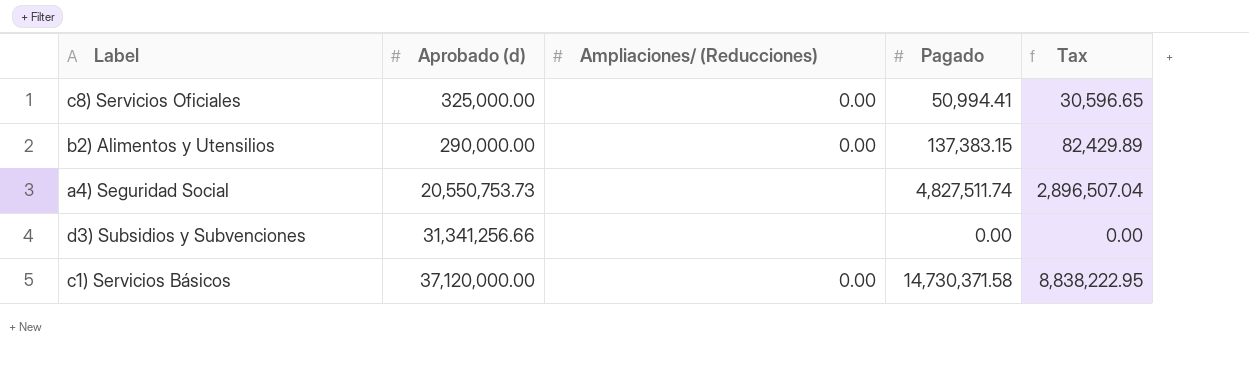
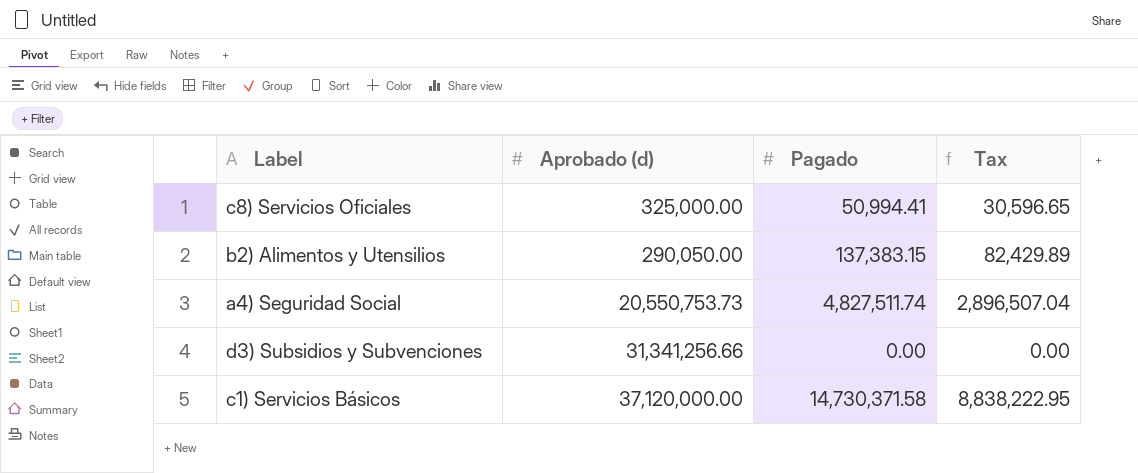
column Ampliaciones/ (Reducciones) | position: 3 -> none
b2) Alimentos y Utensilios | Aprobado (d): 290,000.00 -> 290,050.00

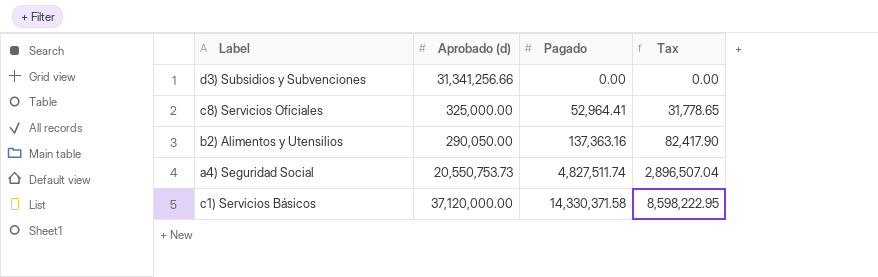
row order: none -> Pagado ascending
c8) Servicios Oficiales | Pagado: 50,994.41 -> 52,964.41
c8) Servicios Oficiales | Tax: 30,596.65 -> 31,778.65
b2) Alimentos y Utensilios | Pagado: 137,383.15 -> 137,363.16
b2) Alimentos y Utensilios | Tax: 82,429.89 -> 82,417.90
c1) Servicios Básicos | Pagado: 14,730,371.58 -> 14,330,371.58
c1) Servicios Básicos | Tax: 8,838,222.95 -> 8,598,222.95

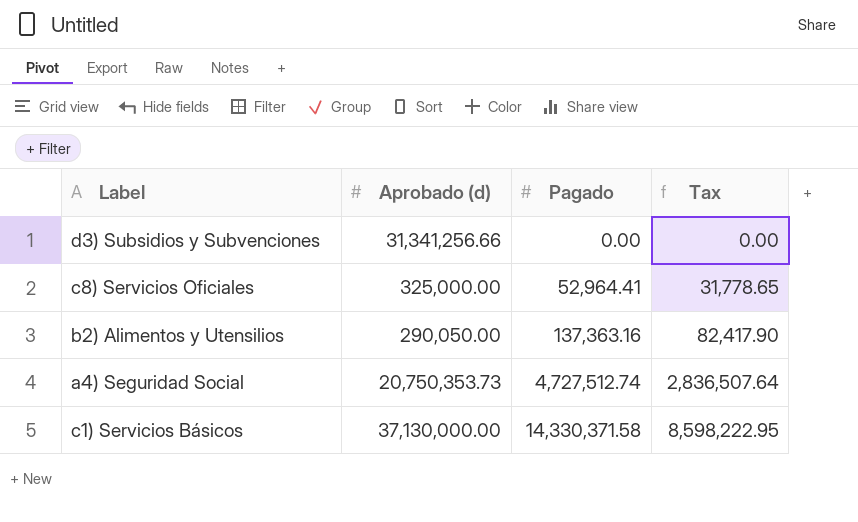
a4) Seguridad Social | Aprobado (d): 20,550,753.73 -> 20,750,353.73
a4) Seguridad Social | Pagado: 4,827,511.74 -> 4,727,512.74
a4) Seguridad Social | Tax: 2,896,507.04 -> 2,836,507.64
c1) Servicios Básicos | Aprobado (d): 37,120,000.00 -> 37,130,000.00

